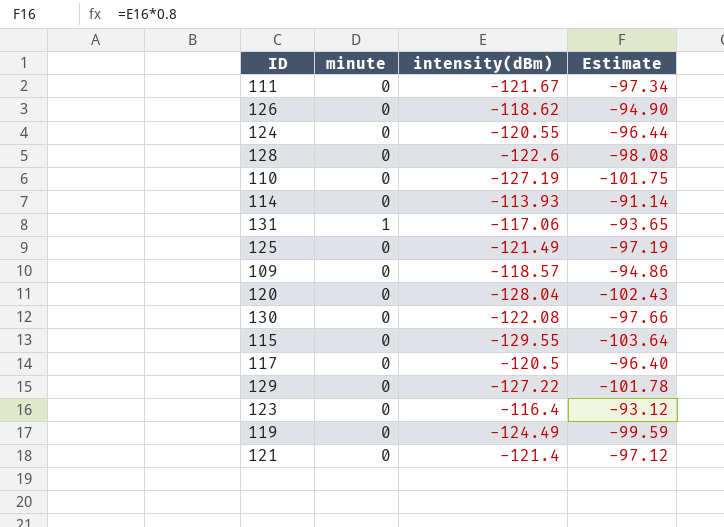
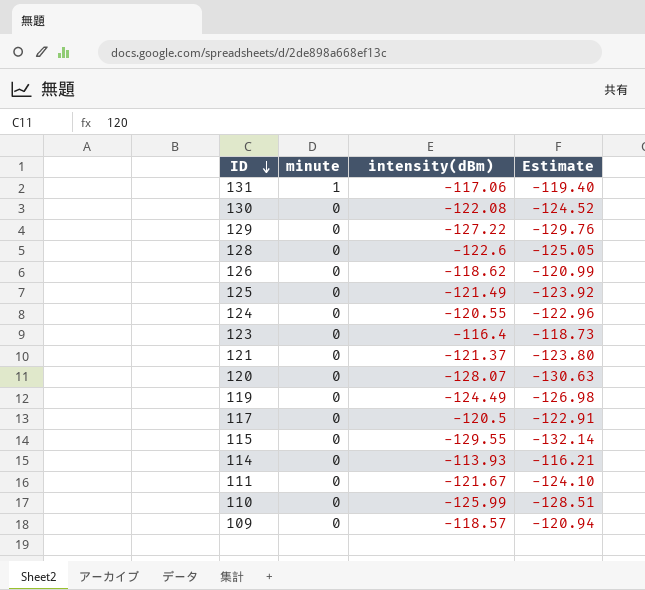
row order: none -> ID descending
column Estimate | formula: [intensity(dBm)] * 0.8 -> [intensity(dBm)] * 1.02
121 | intensity(dBm): -121.4 -> -121.37
120 | intensity(dBm): -128.04 -> -128.07
110 | intensity(dBm): -127.19 -> -125.99

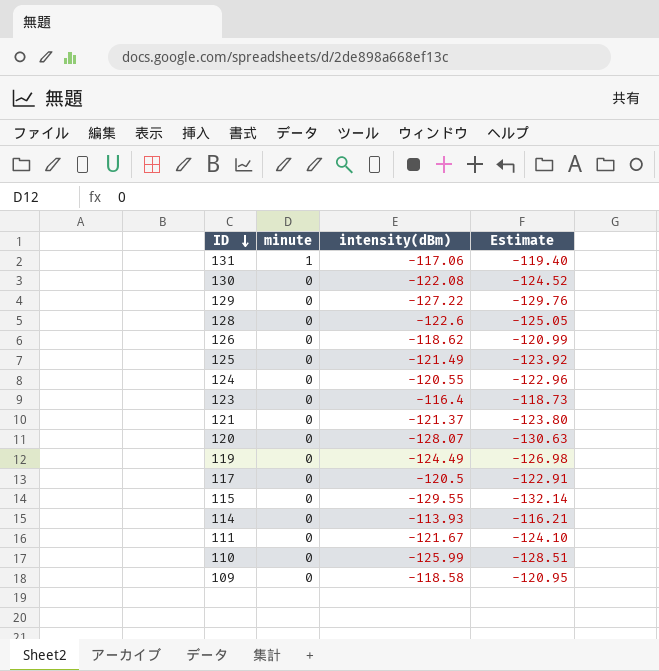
109 | intensity(dBm): -118.57 -> -118.58
109 | Estimate: -120.94 -> -120.95

